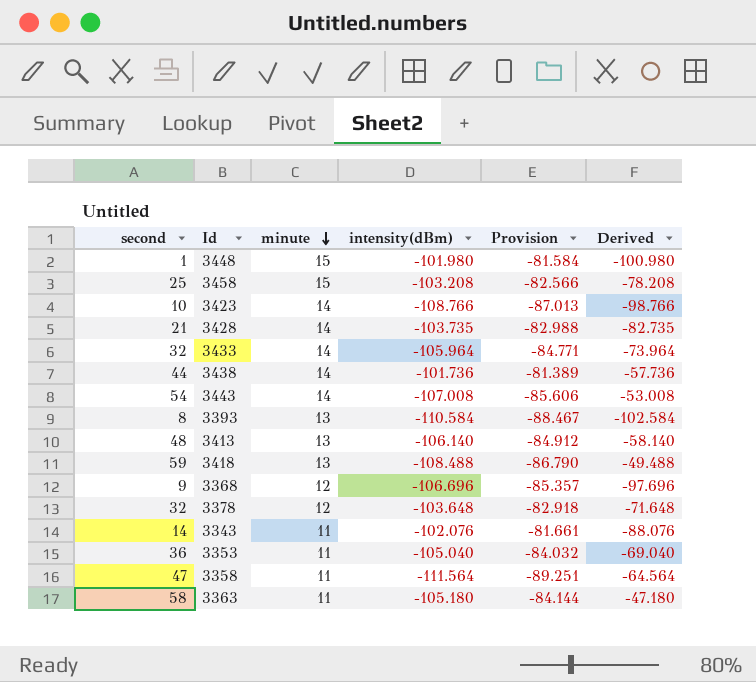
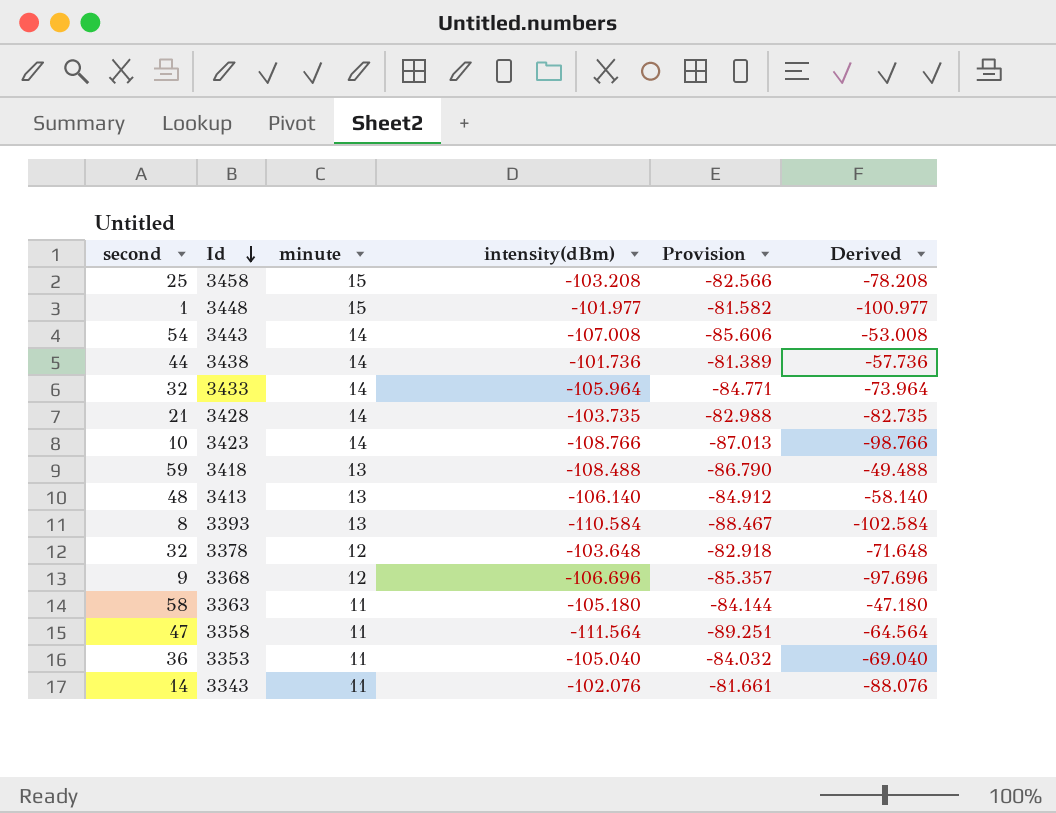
row order: minute descending -> Id descending
3448 | intensity(dBm): -101.980 -> -101.977
3448 | Provision: -81.584 -> -81.582
3448 | Derived: -100.980 -> -100.977

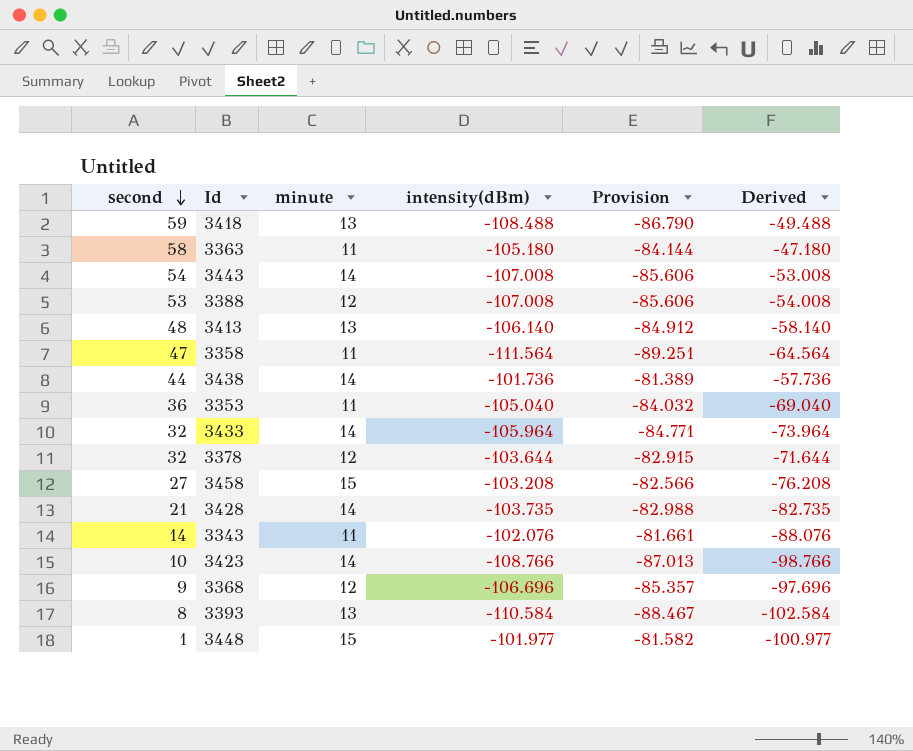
row order: Id descending -> second descending
row 3388: none -> 53 | 12 | -107.008 | -85.606 | -54.008
3378 | intensity(dBm): -103.648 -> -103.644
3378 | Provision: -82.918 -> -82.915
3378 | Derived: -71.648 -> -71.644
3458 | second: 25 -> 27
3458 | Derived: -78.208 -> -76.208

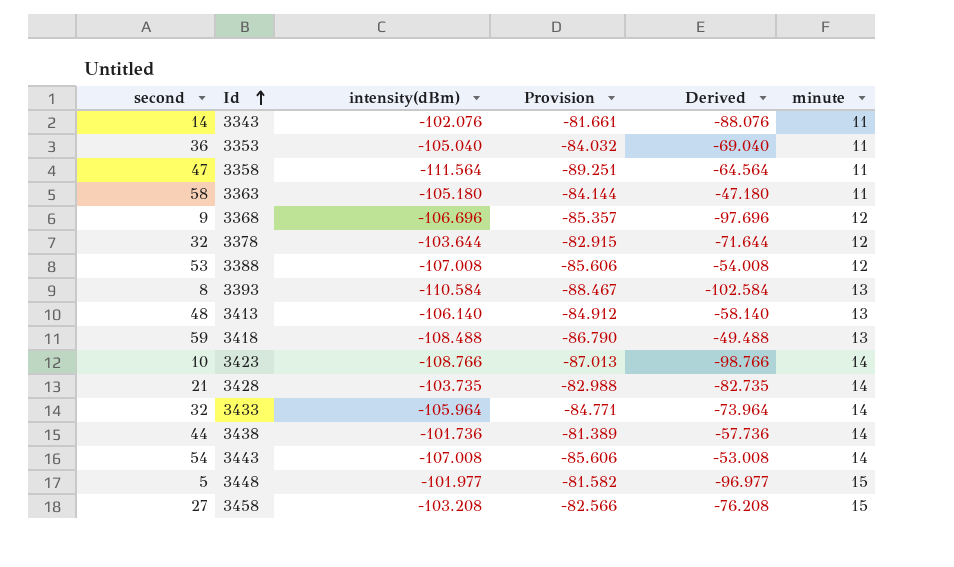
row order: second descending -> Id ascending
column minute | position: 3 -> 6
3448 | second: 1 -> 5
3448 | Derived: -100.977 -> -96.977

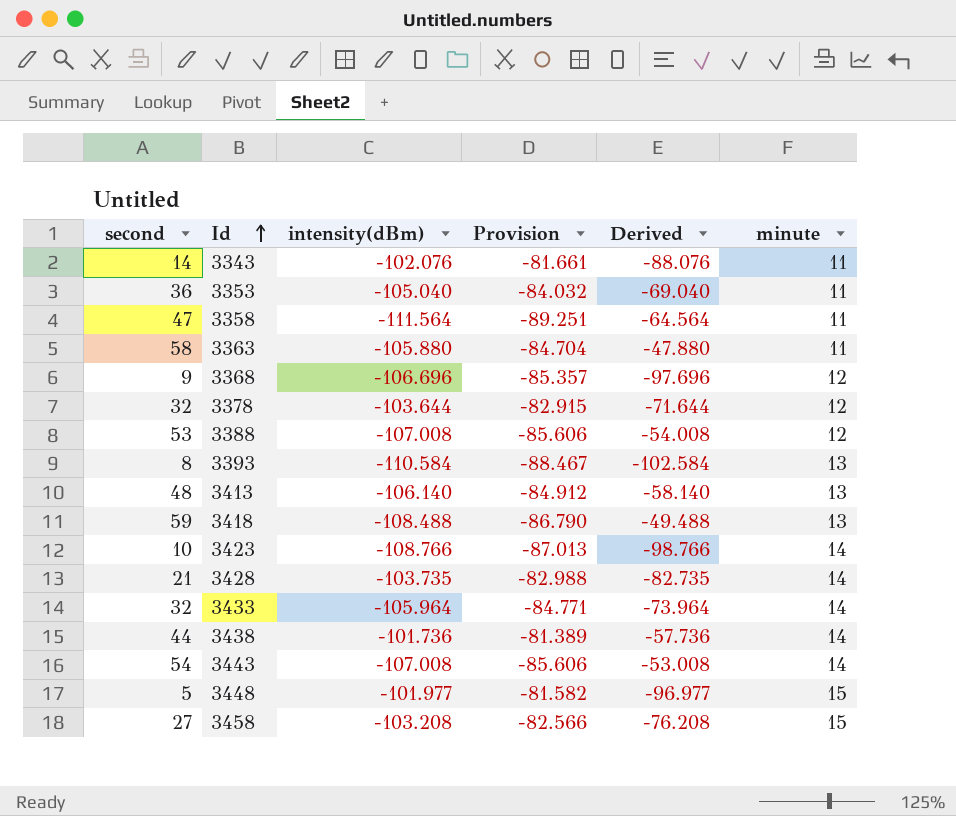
3363 | intensity(dBm): -105.180 -> -105.880
3363 | Provision: -84.144 -> -84.704
3363 | Derived: -47.180 -> -47.880

